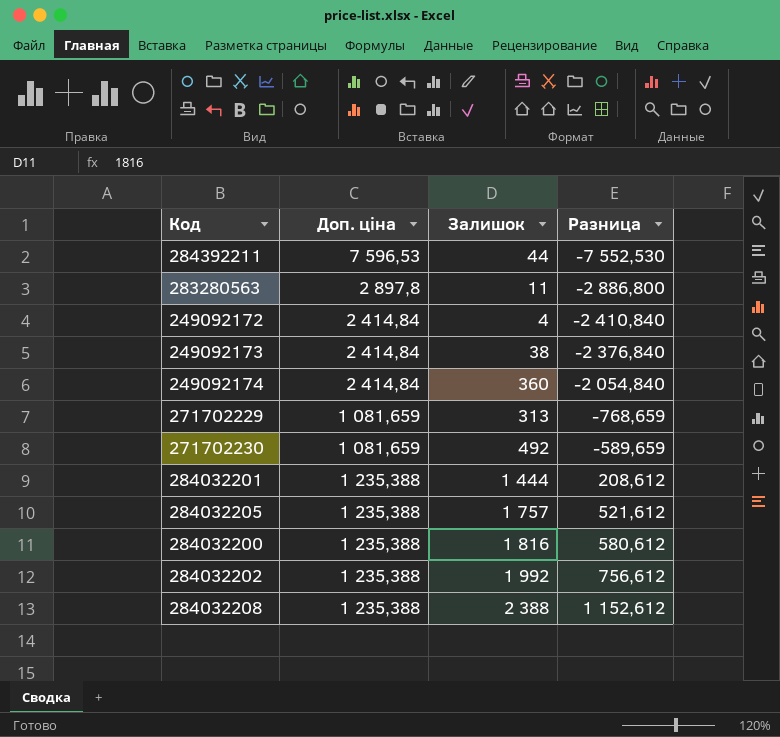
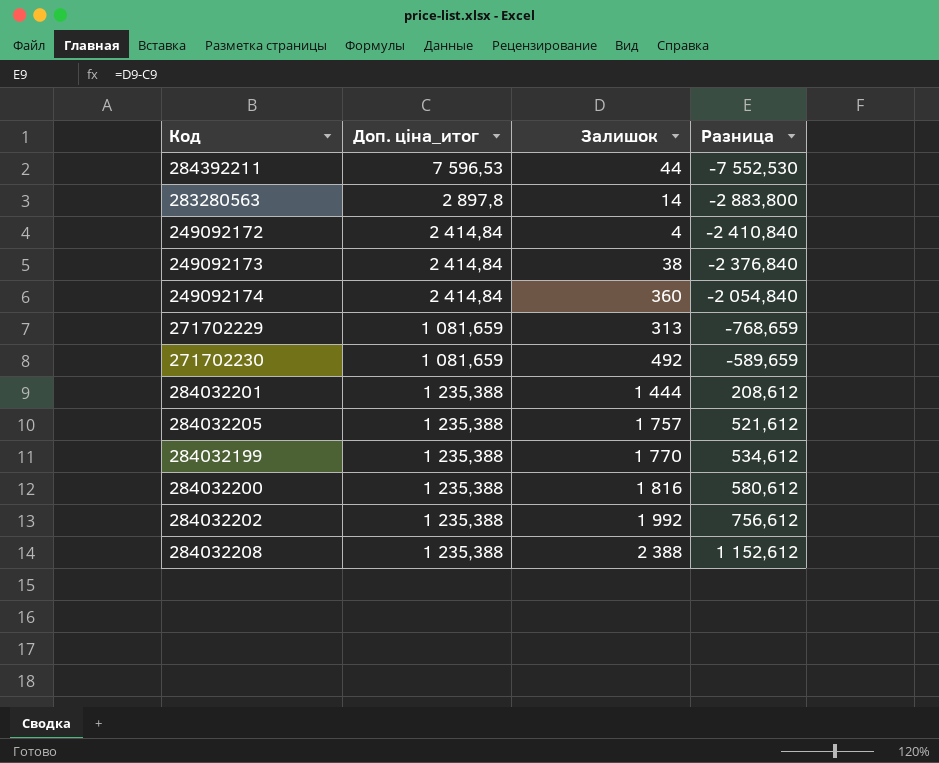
column name: Доп. ціна -> Доп. ціна_итог
283280563 | Залишок: 11 -> 14
283280563 | Разница: -2 886,800 -> -2 883,800
row 284032199: none -> 1 235,388 | 1 770 | 534,612

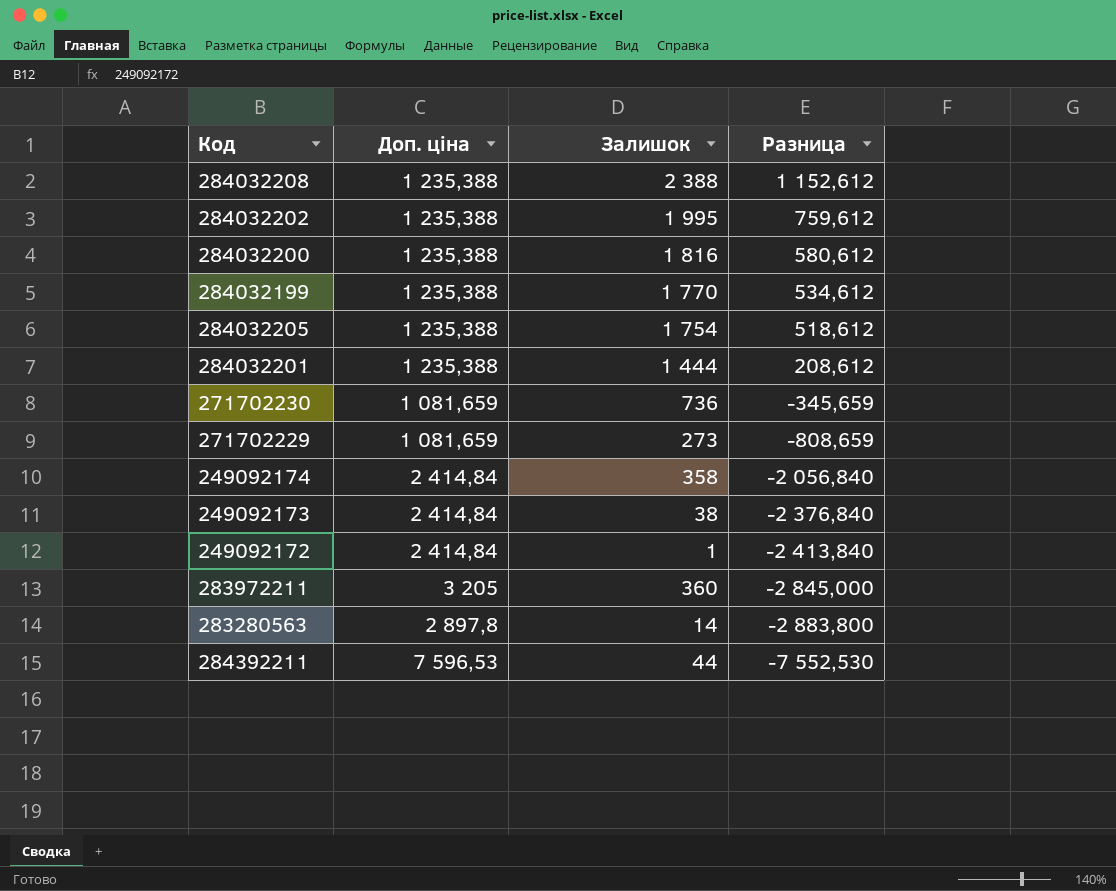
row order: Разница ascending -> Разница descending
column name: Доп. ціна_итог -> Доп. ціна
284032202 | Залишок: 1 992 -> 1 995
284032202 | Разница: 756,612 -> 759,612
284032205 | Залишок: 1 757 -> 1 754
284032205 | Разница: 521,612 -> 518,612
271702230 | Залишок: 492 -> 736
271702230 | Разница: -589,659 -> -345,659
271702229 | Залишок: 313 -> 273
271702229 | Разница: -768,659 -> -808,659
249092174 | Залишок: 360 -> 358
249092174 | Разница: -2 054,840 -> -2 056,840
249092172 | Залишок: 4 -> 1
249092172 | Разница: -2 410,840 -> -2 413,840
row 283972211: none -> 3 205 | 360 | -2 845,000

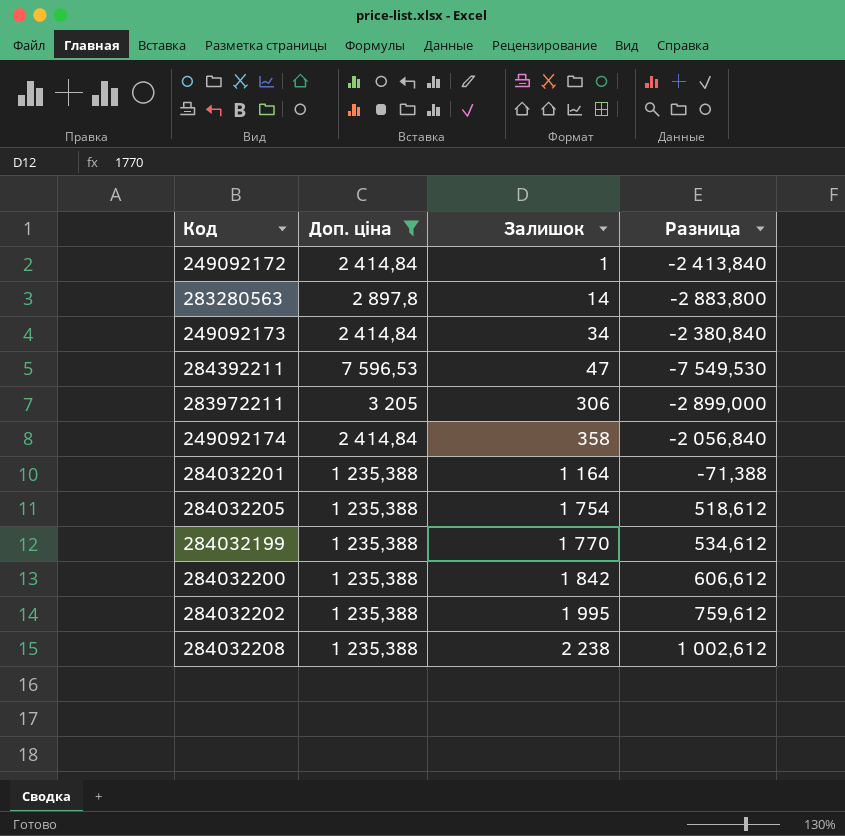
filter: none -> Доп. ціна != 1 081,659
row order: Разница descending -> Залишок ascending
249092173 | Залишок: 38 -> 34
249092173 | Разница: -2 376,840 -> -2 380,840
284392211 | Залишок: 44 -> 47
284392211 | Разница: -7 552,530 -> -7 549,530
283972211 | Залишок: 360 -> 306
283972211 | Разница: -2 845,000 -> -2 899,000
284032201 | Залишок: 1 444 -> 1 164
284032201 | Разница: 208,612 -> -71,388
284032200 | Залишок: 1 816 -> 1 842
284032200 | Разница: 580,612 -> 606,612
284032208 | Залишок: 2 388 -> 2 238
284032208 | Разница: 1 152,612 -> 1 002,612

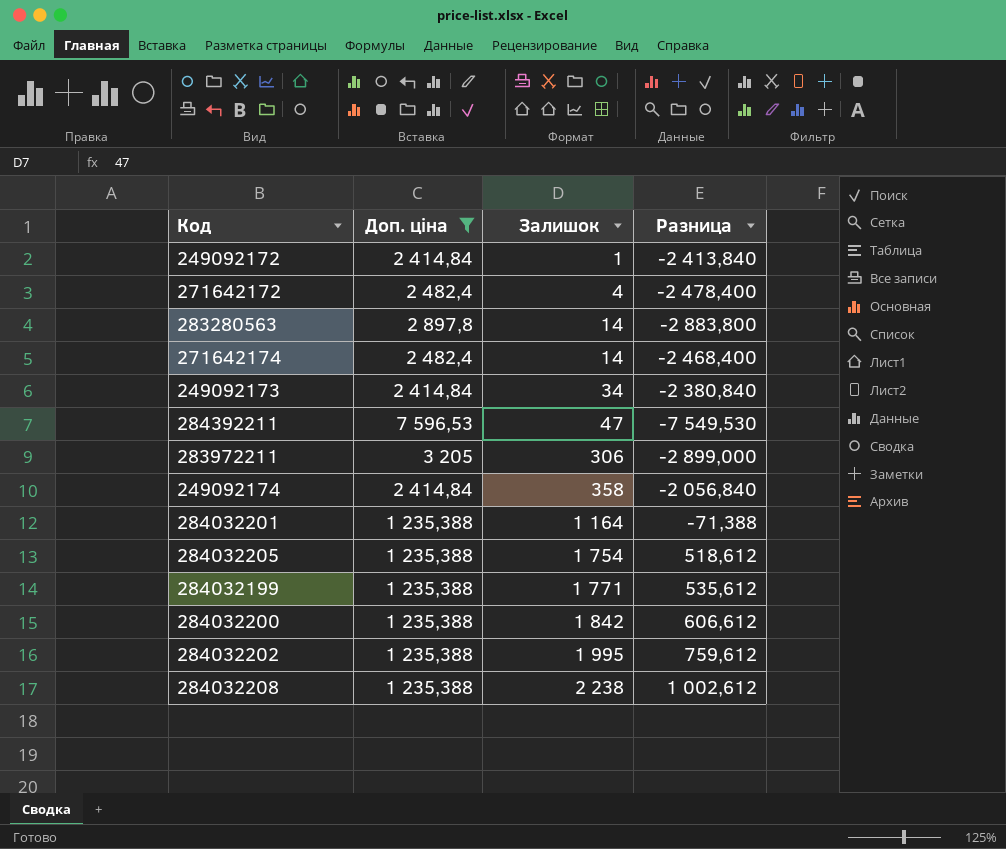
row 271642172: none -> 2 482,4 | 4 | -2 478,400
row 271642174: none -> 2 482,4 | 14 | -2 468,400
284032199 | Залишок: 1 770 -> 1 771
284032199 | Разница: 534,612 -> 535,612

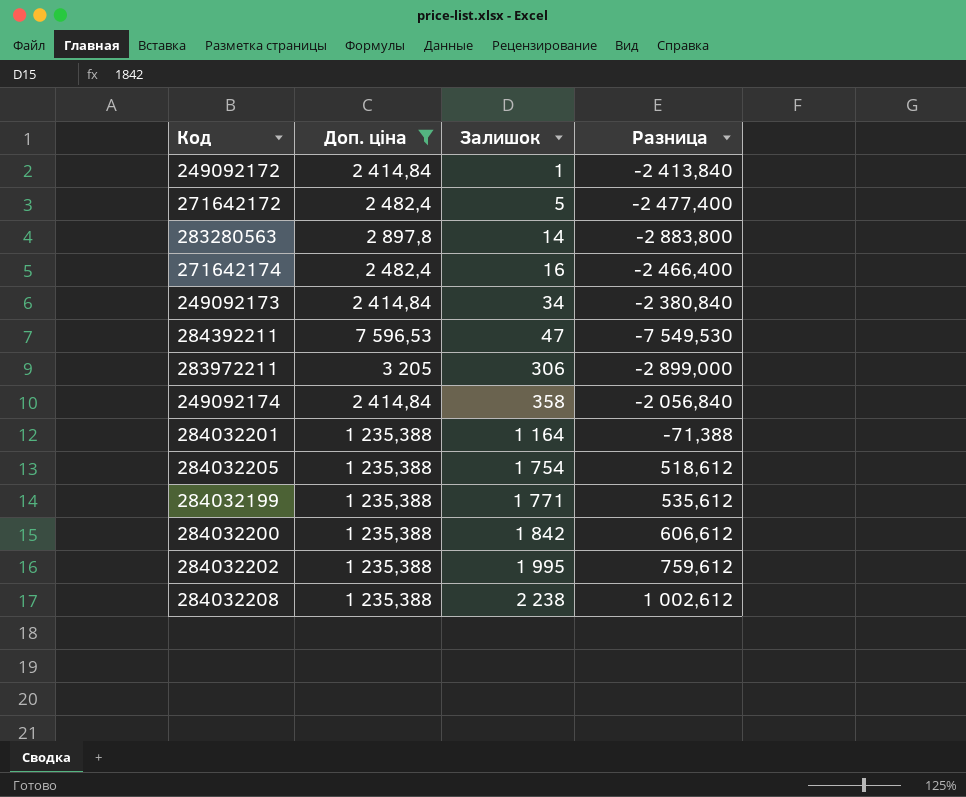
271642172 | Залишок: 4 -> 5
271642172 | Разница: -2 478,400 -> -2 477,400
271642174 | Залишок: 14 -> 16
271642174 | Разница: -2 468,400 -> -2 466,400

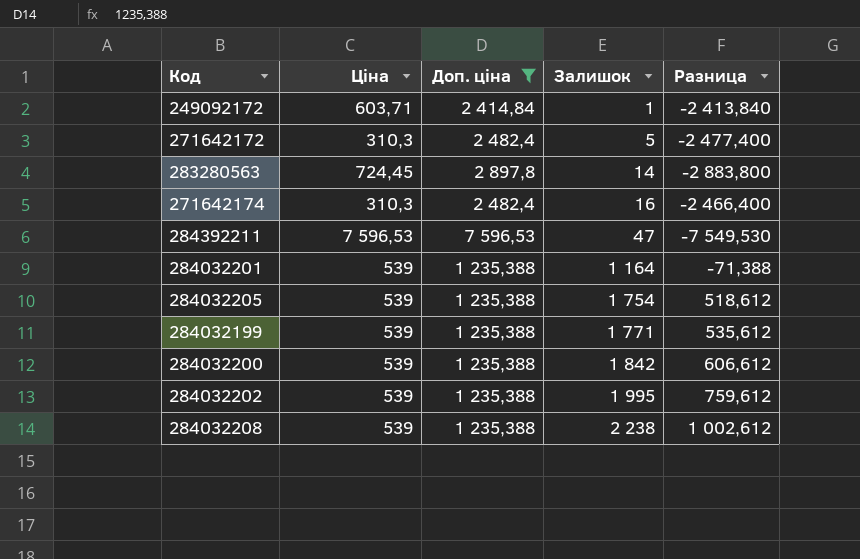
column Ціна | position: none -> 2
row 249092173: 2 414,84 | 34 | -2 380,840 -> none
row 283972211: 3 205 | 306 | -2 899,000 -> none
row 249092174: 2 414,84 | 358 | -2 056,840 -> none

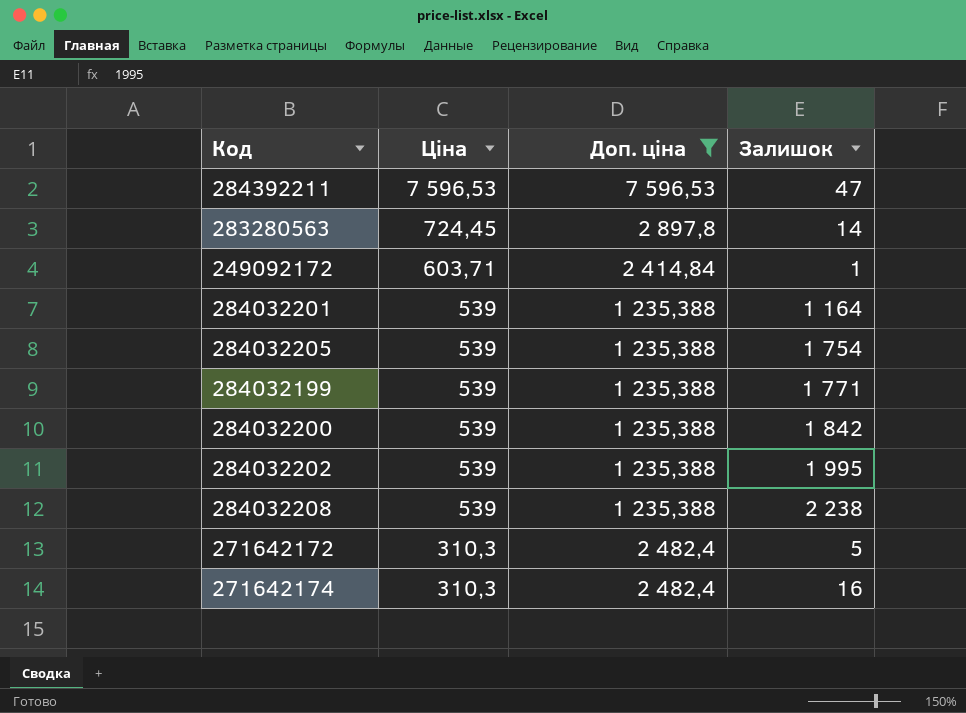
row order: Залишок ascending -> Ціна descending
column Разница | formula: [Залишок] - [Доп. ціна] -> none

